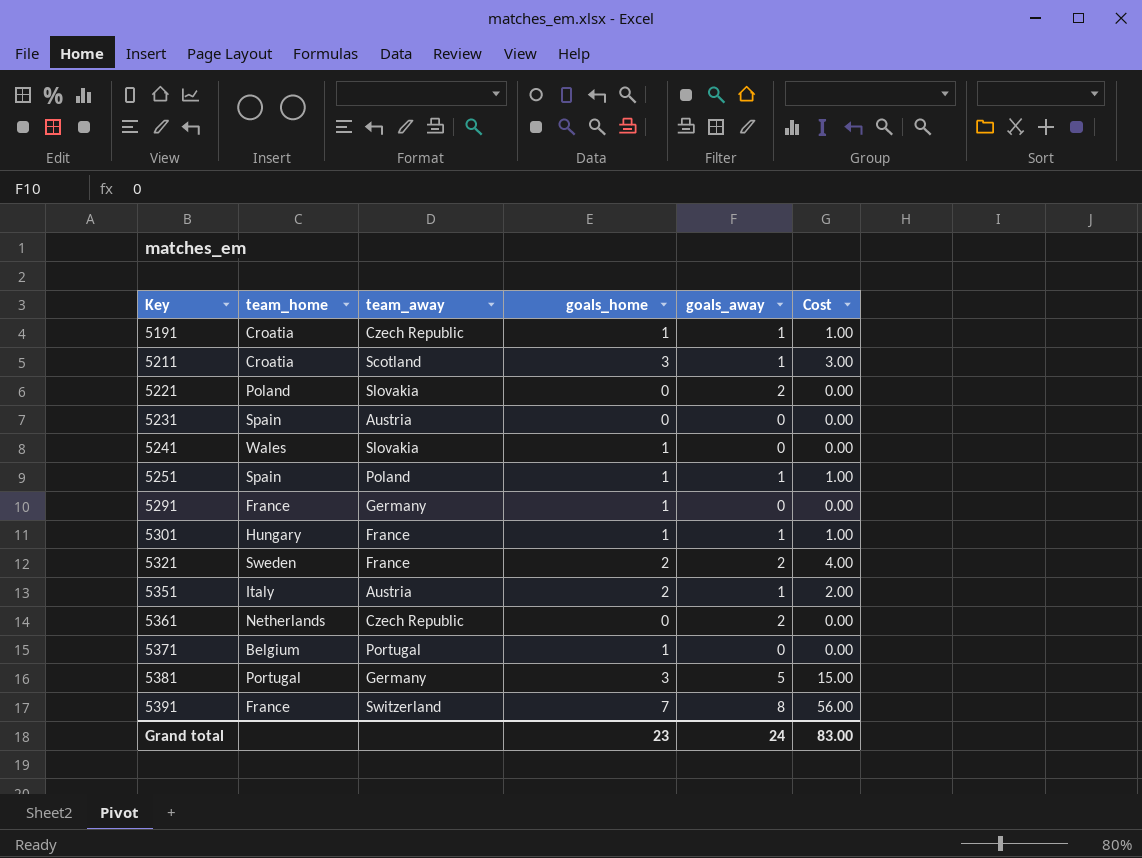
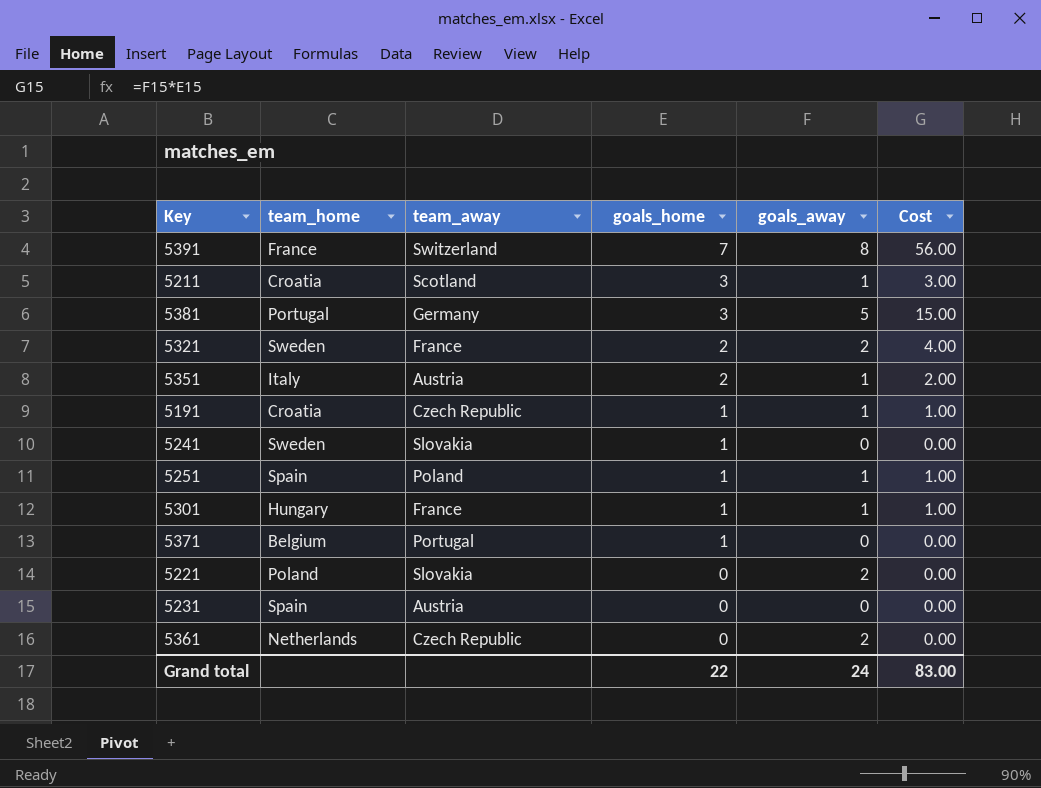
row order: Key ascending -> goals_home descending
row 5291: France | Germany | 1 | 0 | 0.00 -> none
5241 | team_home: Wales -> Sweden
Grand total | goals_home: 23 -> 22

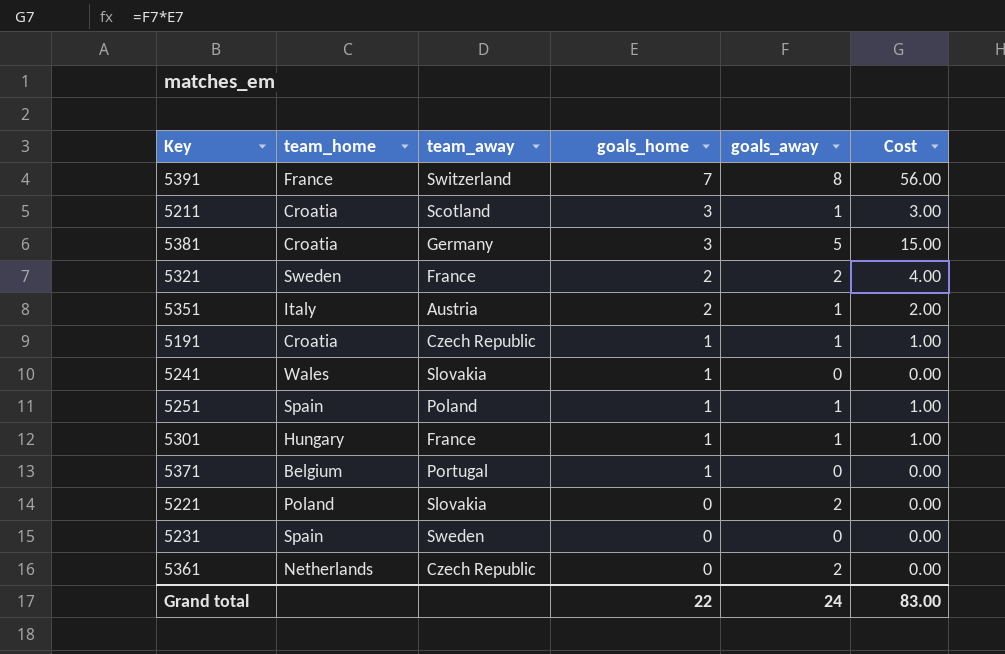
5381 | team_home: Portugal -> Croatia
5241 | team_home: Sweden -> Wales
5231 | team_away: Austria -> Sweden

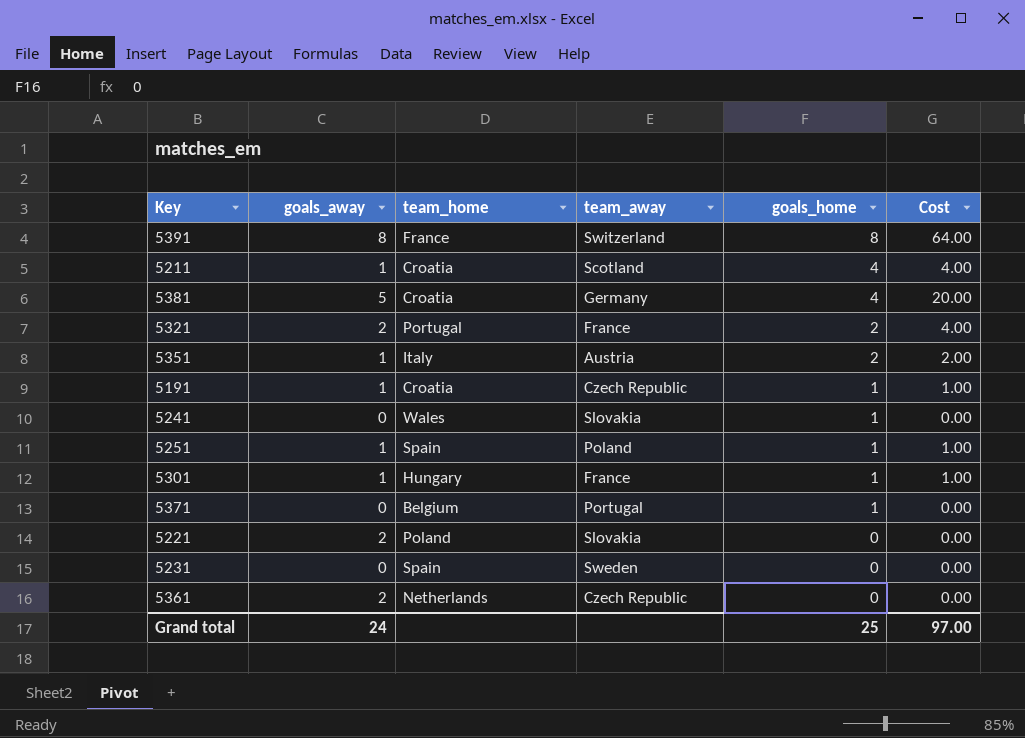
column goals_away | position: 5 -> 2
5391 | goals_home: 7 -> 8
5391 | Cost: 56.00 -> 64.00
5211 | goals_home: 3 -> 4
5211 | Cost: 3.00 -> 4.00
5381 | goals_home: 3 -> 4
5381 | Cost: 15.00 -> 20.00
5321 | team_home: Sweden -> Portugal
Grand total | goals_home: 22 -> 25
Grand total | Cost: 83.00 -> 97.00

